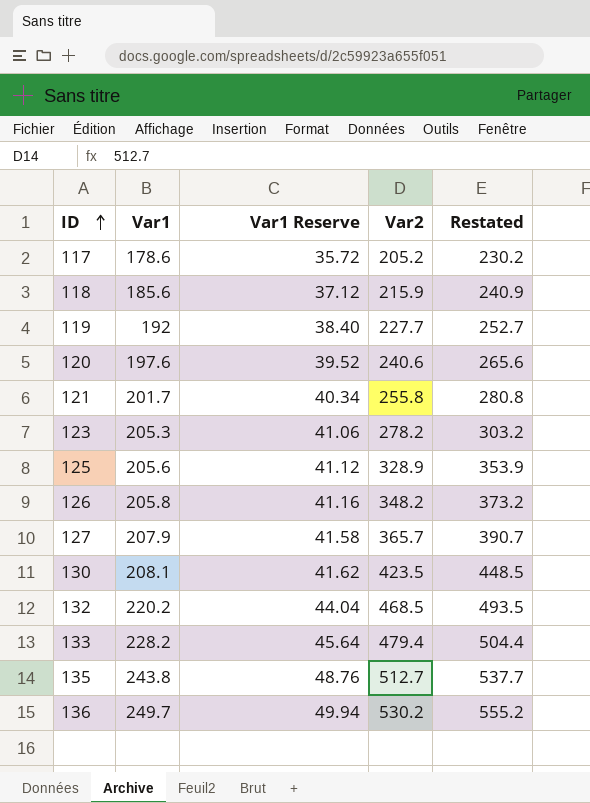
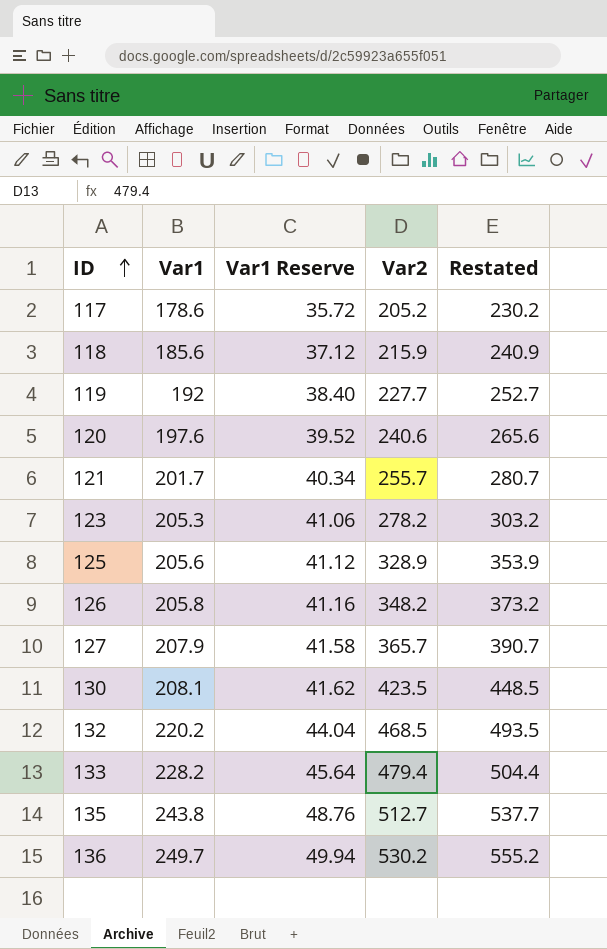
121 | Var2: 255.8 -> 255.7
121 | Restated: 280.8 -> 280.7

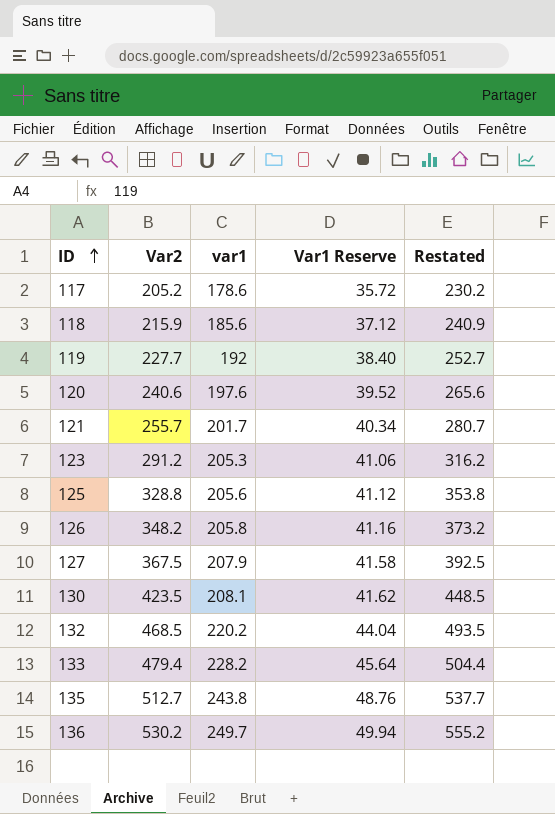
column Var2 | position: 4 -> 2
column name: Var1 -> var1
123 | Var2: 278.2 -> 291.2
123 | Restated: 303.2 -> 316.2
125 | Var2: 328.9 -> 328.8
125 | Restated: 353.9 -> 353.8
127 | Var2: 365.7 -> 367.5
127 | Restated: 390.7 -> 392.5

